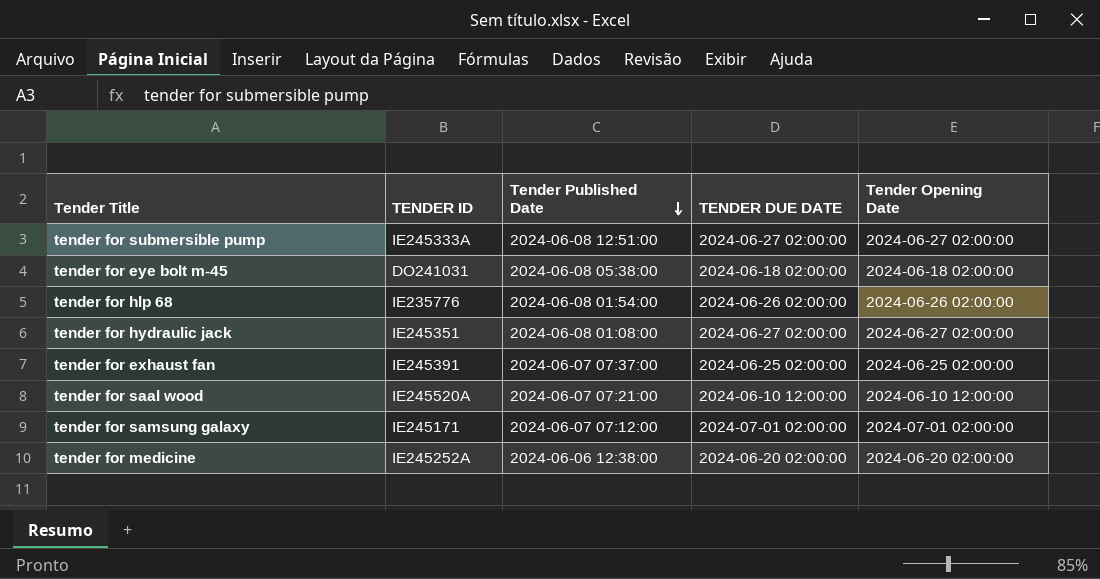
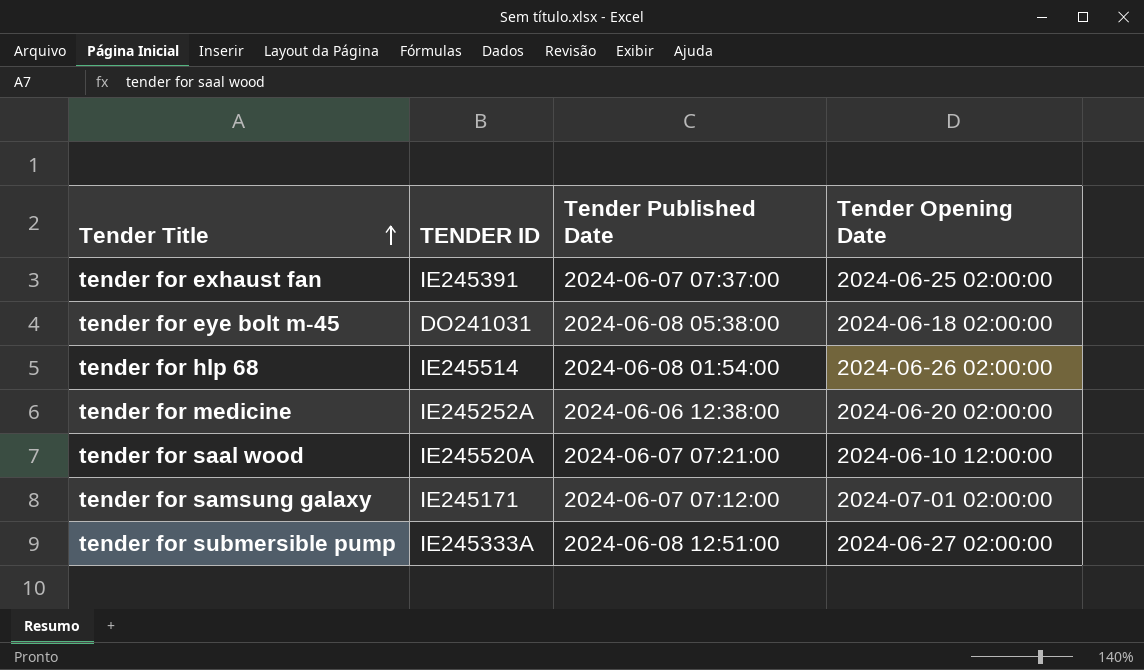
row order: Tender Published Date descending -> Tender Title ascending
column TENDER DUE DATE | position: 4 -> none
row tender for hydraulic jack: IE245351 | 2024-06-08 01:08:00 | 2024-06-27 02:00:00 | 2024-06-27 02:00:00 -> none
tender for hlp 68 | TENDER ID: IE235776 -> IE245514

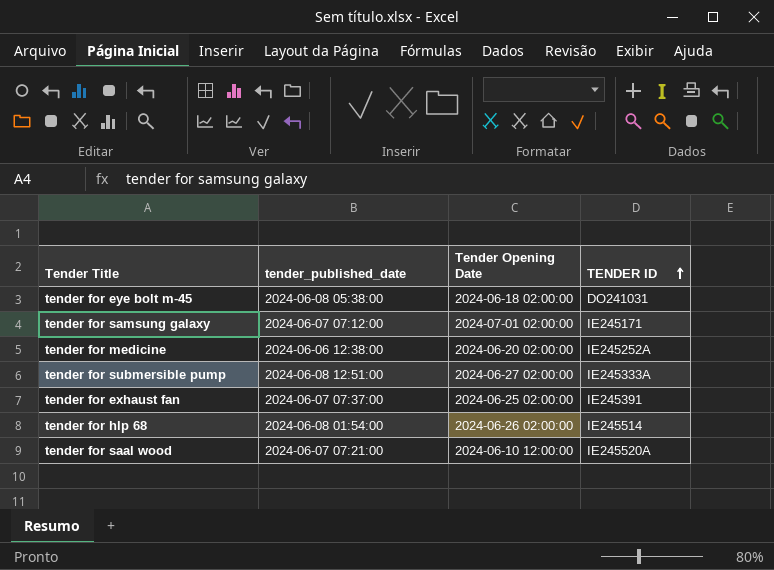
row order: Tender Title ascending -> TENDER ID ascending
column name: Tender Published Date -> tender_published_date
column TENDER ID | position: 2 -> 4

